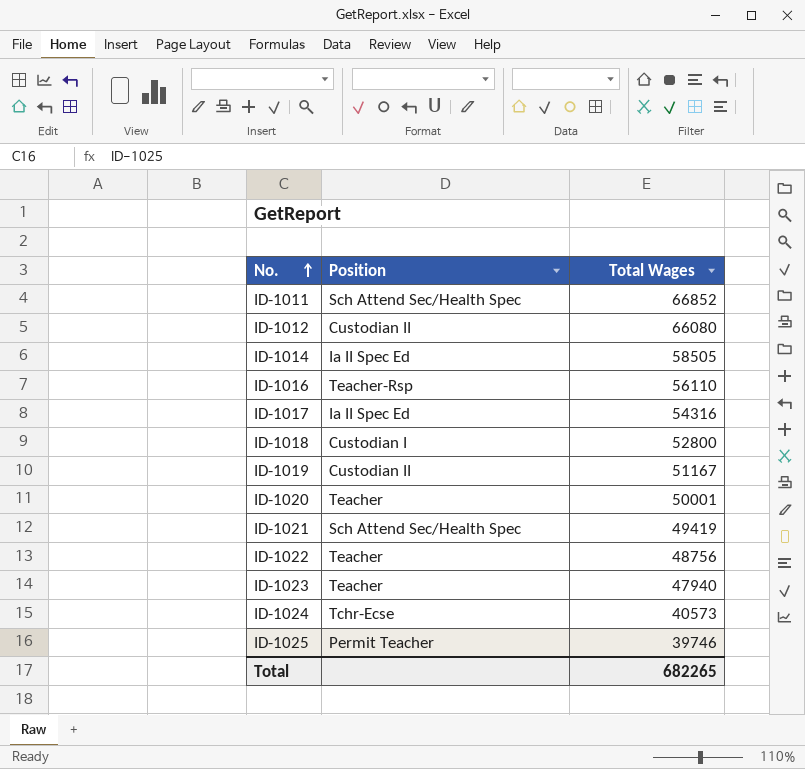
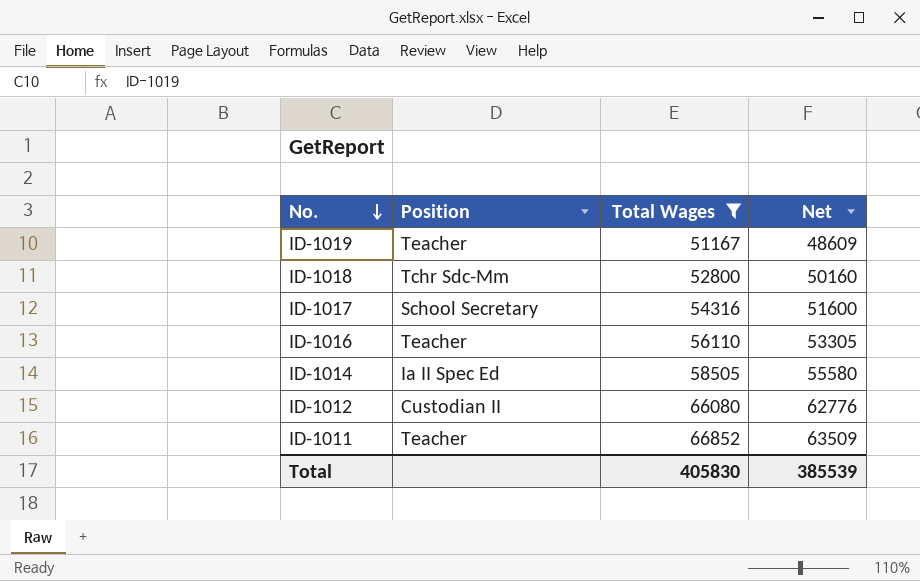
filter: none -> Total Wages >= 51167
row order: No. ascending -> No. descending
column Net | formula: none -> [Total Wages] * 0.95
ID-1019 | Position: Custodian II -> Teacher
ID-1018 | Position: Custodian I -> Tchr Sdc-Mm
ID-1017 | Position: Ia II Spec Ed -> School Secretary
ID-1016 | Position: Teacher-Rsp -> Teacher
ID-1011 | Position: Sch Attend Sec/Health Spec -> Teacher
Total | Total Wages: 682265 -> 405830

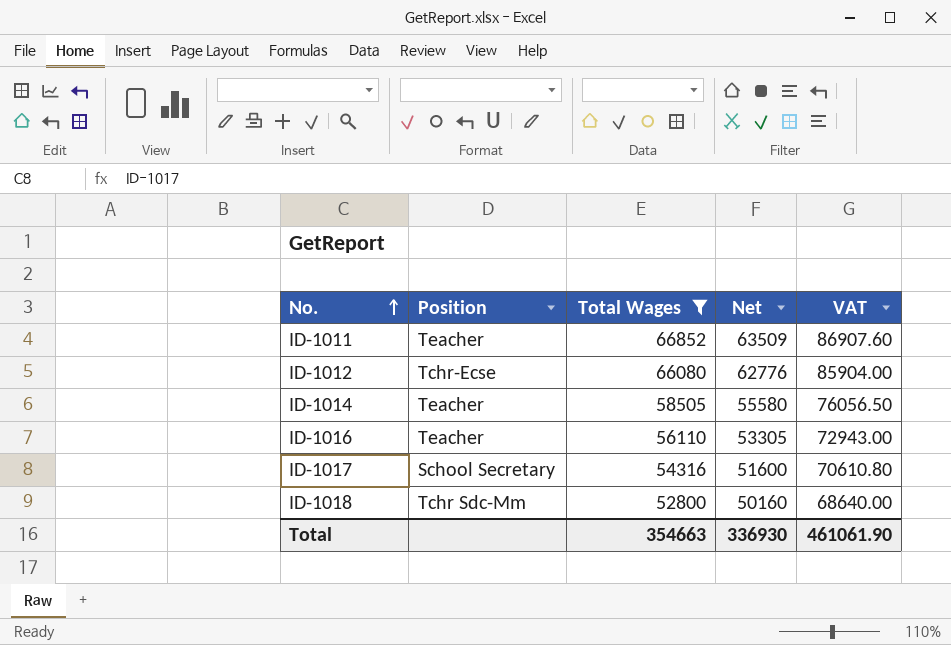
row order: No. descending -> No. ascending
column VAT | formula: none -> [Total Wages] * 1.3
row ID-1019: Teacher | 51167 | 48609 -> none
ID-1012 | Position: Custodian II -> Tchr-Ecse
ID-1014 | Position: Ia II Spec Ed -> Teacher
Total | Total Wages: 405830 -> 354663
Total | Net: 385539 -> 336930

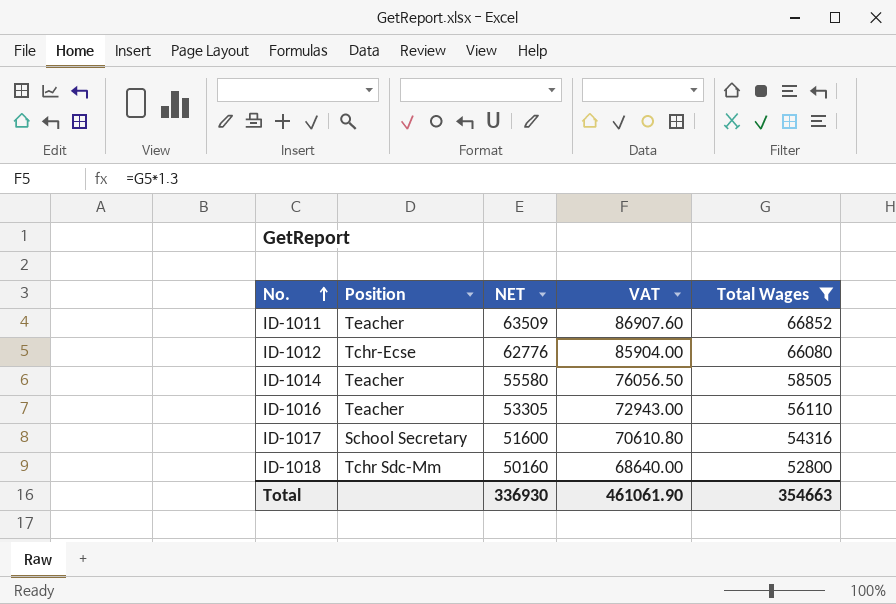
column name: Net -> NET
column Total Wages | position: 3 -> 5

